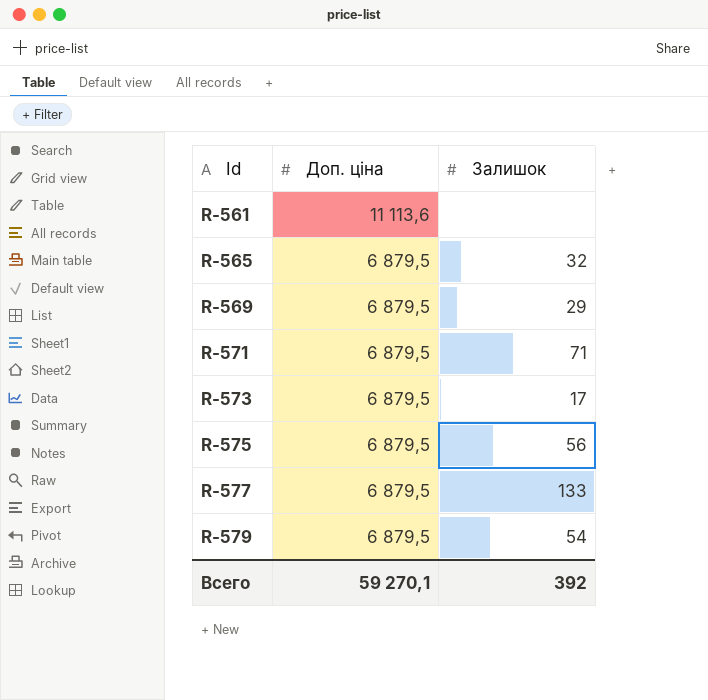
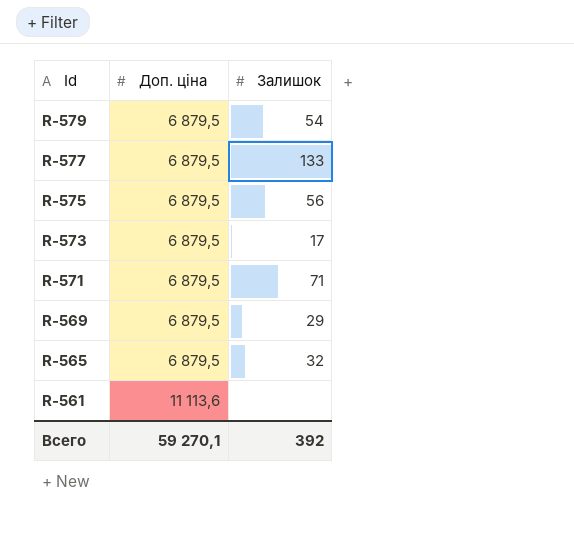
row order: Id ascending -> Id descending

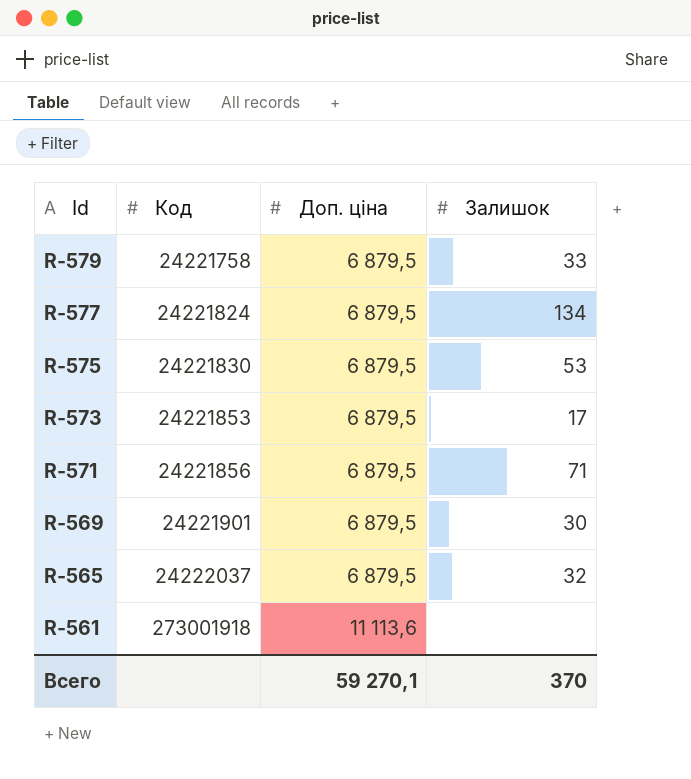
column Код | position: none -> 2
R-579 | Залишок: 54 -> 33
R-577 | Залишок: 133 -> 134
R-575 | Залишок: 56 -> 53
R-569 | Залишок: 29 -> 30
Всего | Залишок: 392 -> 370

